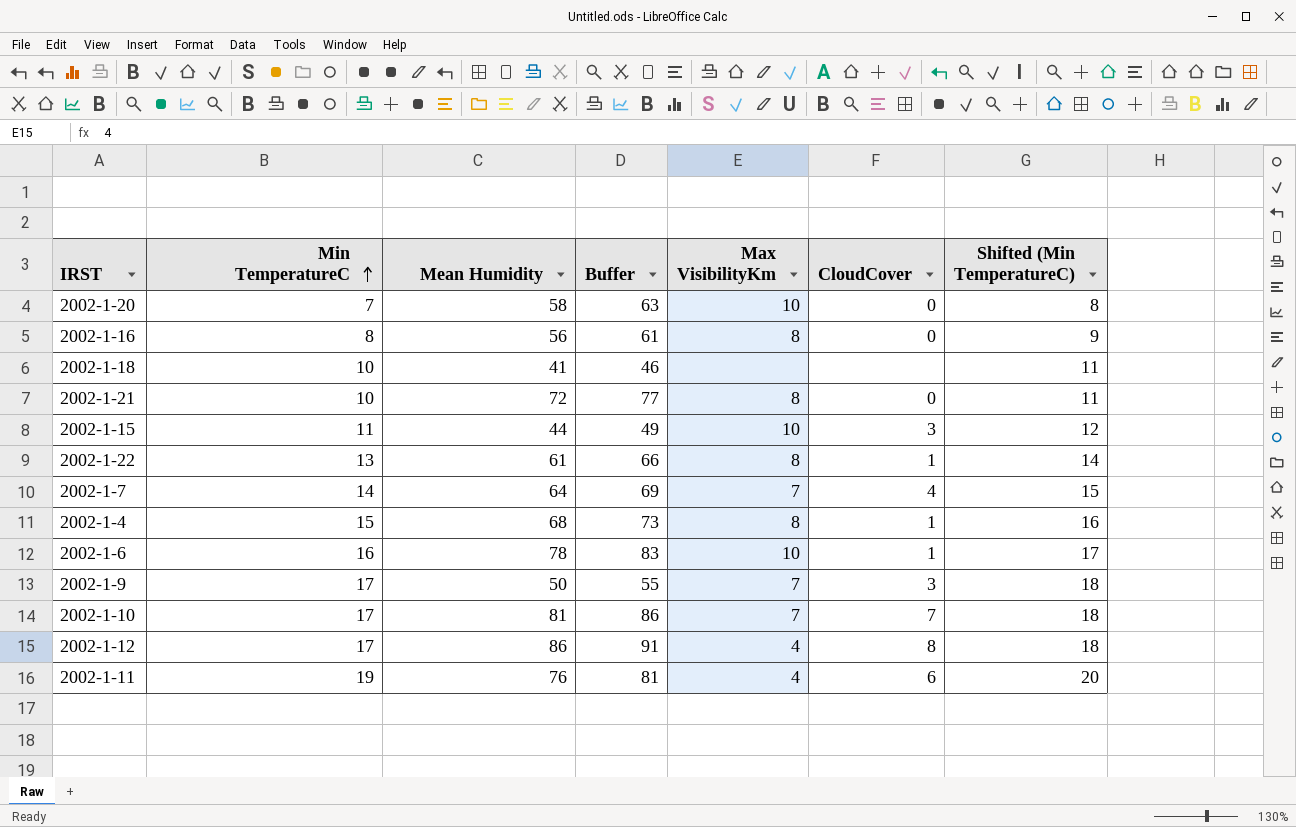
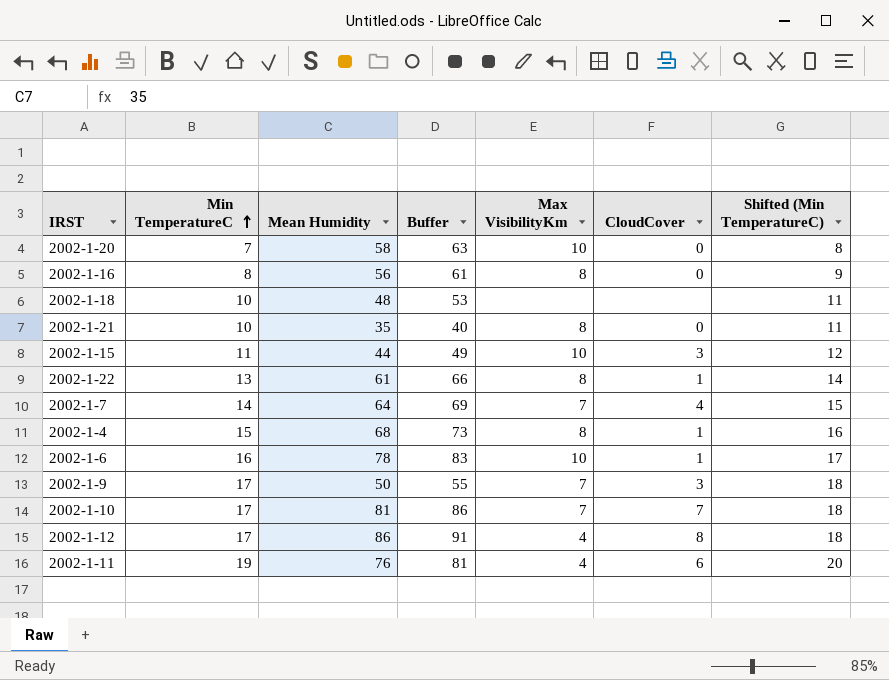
2002-1-18 | Mean Humidity: 41 -> 48
2002-1-18 | Buffer: 46 -> 53
2002-1-21 | Mean Humidity: 72 -> 35
2002-1-21 | Buffer: 77 -> 40

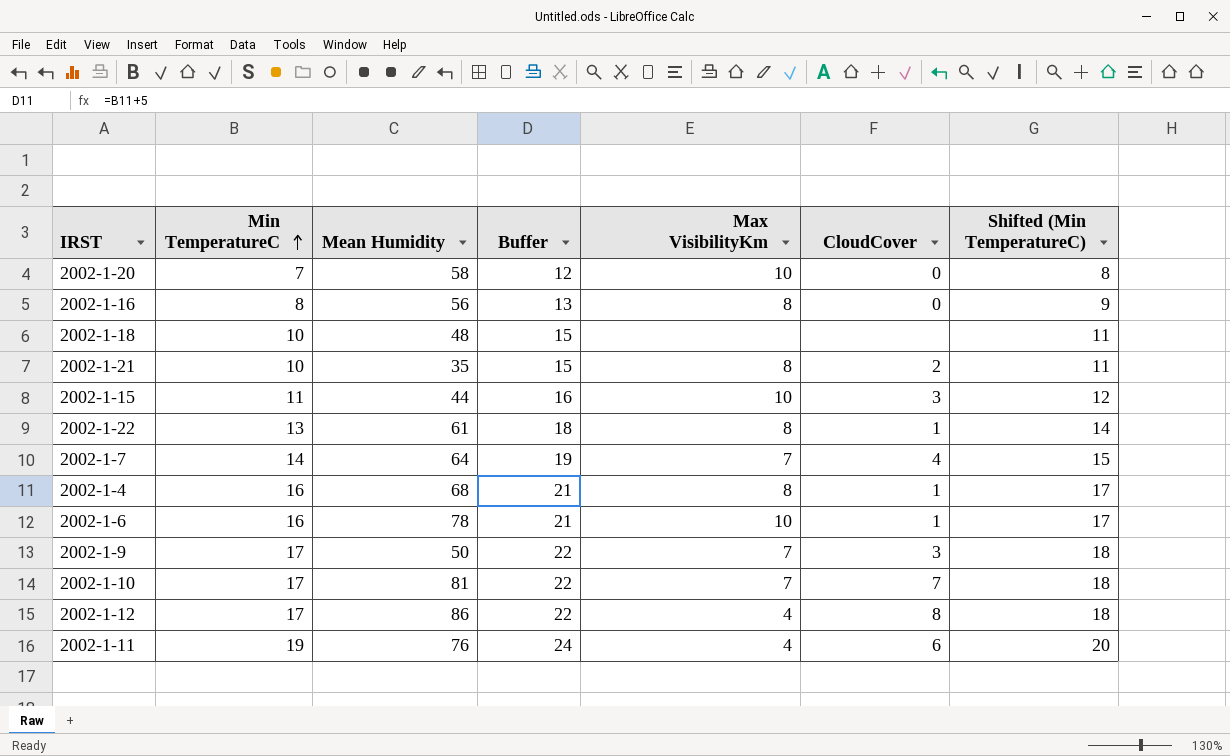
column Buffer | formula: [Mean Humidity] + 5 -> [Min TemperatureC] + 5
2002-1-21 | CloudCover: 0 -> 2
2002-1-4 | Min TemperatureC: 15 -> 16
2002-1-4 | Shifted (Min TemperatureC): 16 -> 17

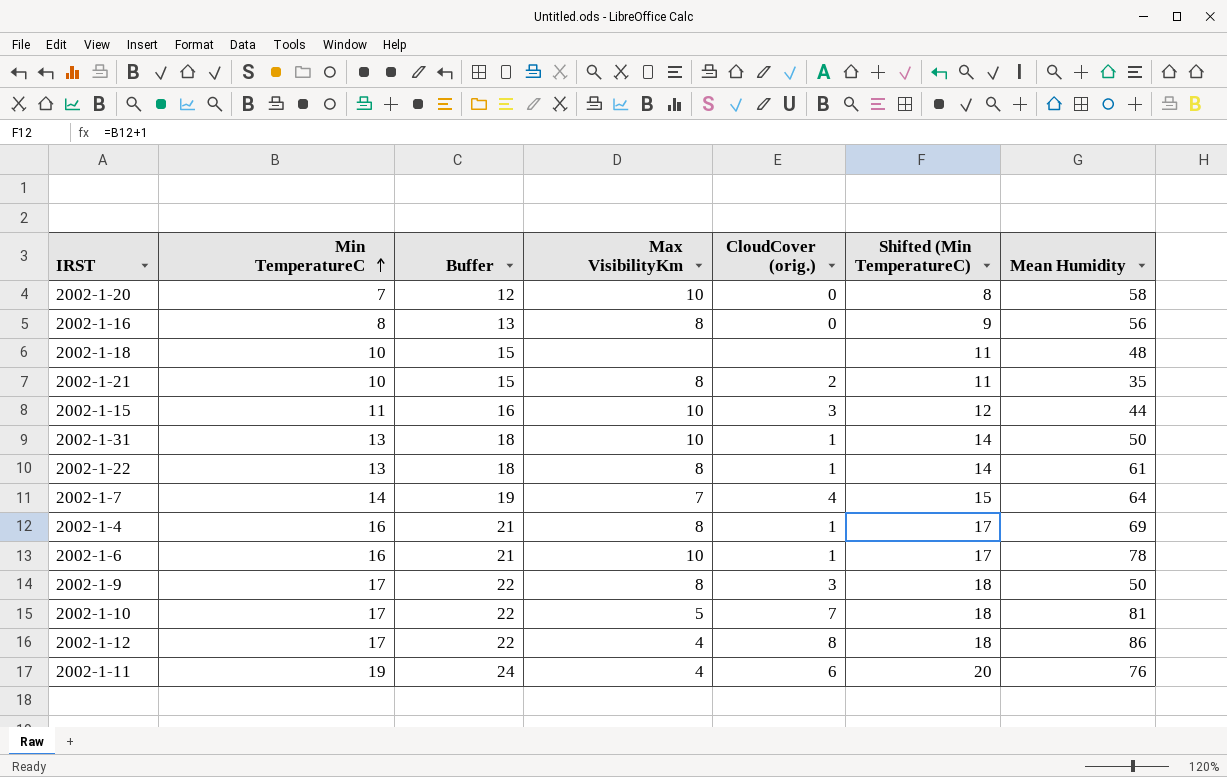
column name: CloudCover -> CloudCover (orig.)
column Mean Humidity | position: 3 -> 7
row 2002-1-31: none -> 13 | 18 | 10 | 1 | 14 | 50
2002-1-4 | Mean Humidity: 68 -> 69
2002-1-9 | Max VisibilityKm: 7 -> 8
2002-1-10 | Max VisibilityKm: 7 -> 5

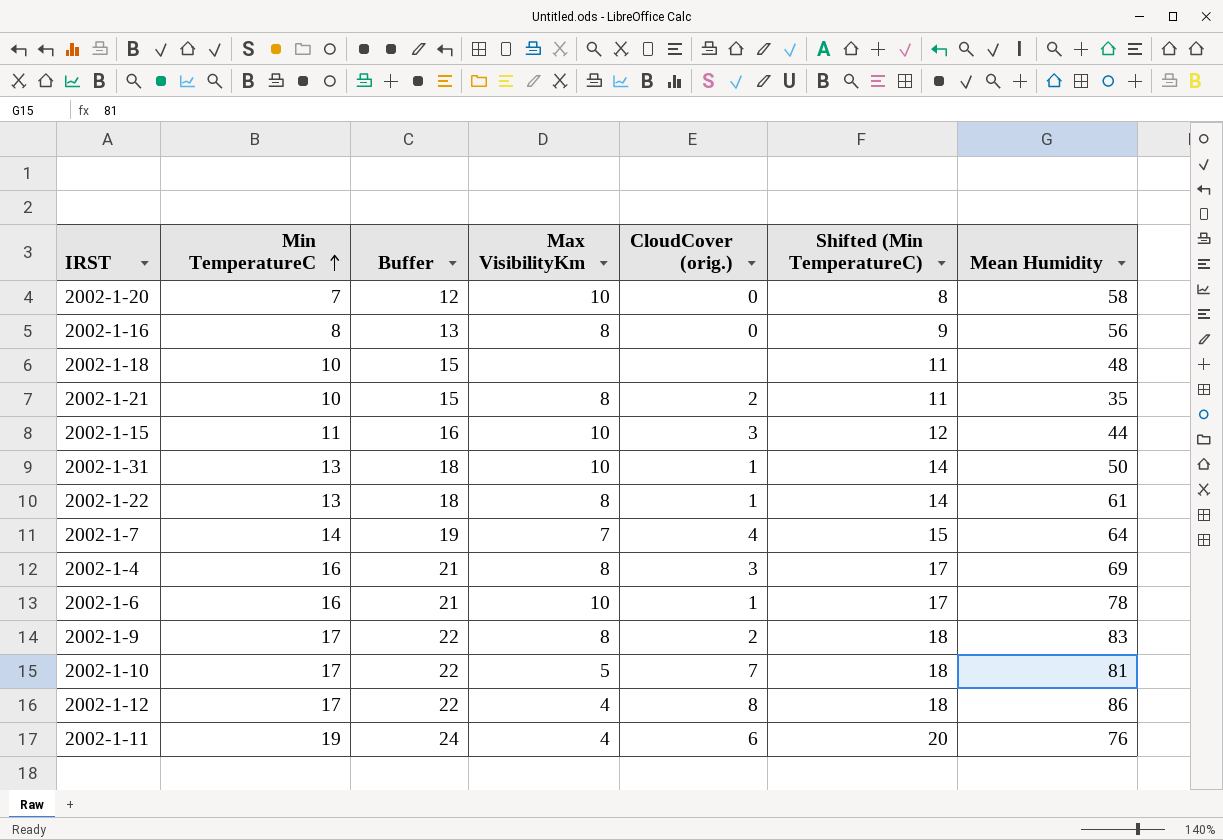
2002-1-4 | CloudCover (orig.): 1 -> 3
2002-1-9 | CloudCover (orig.): 3 -> 2
2002-1-9 | Mean Humidity: 50 -> 83

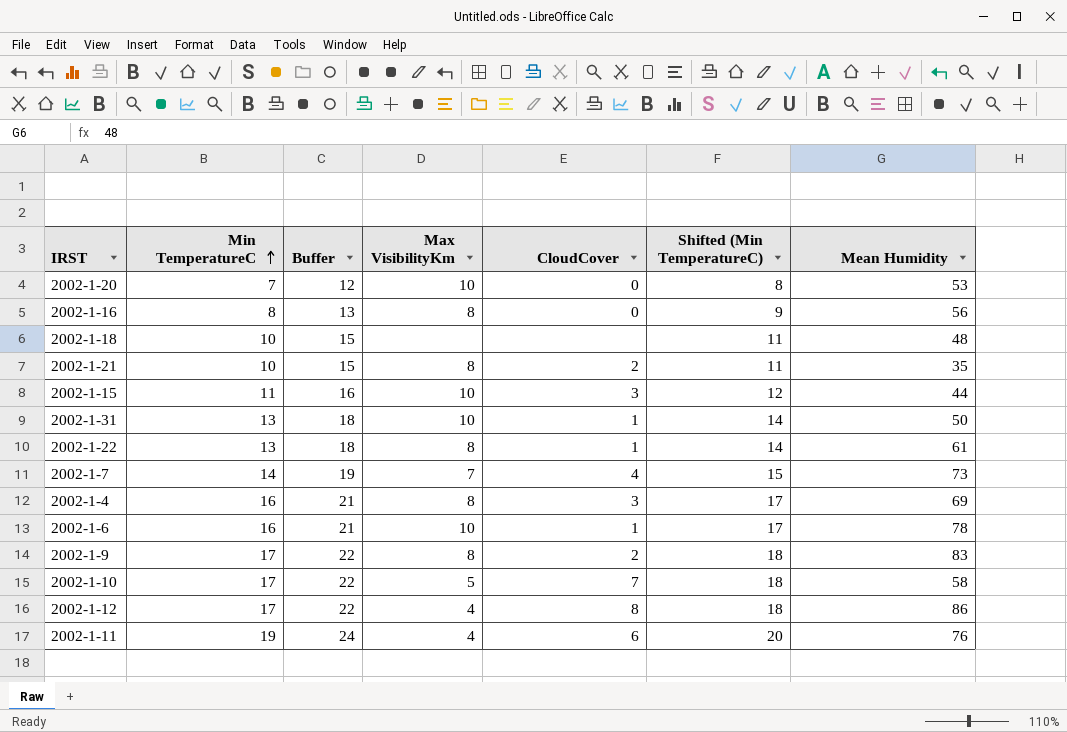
column name: CloudCover (orig.) -> CloudCover
2002-1-20 | Mean Humidity: 58 -> 53
2002-1-7 | Mean Humidity: 64 -> 73
2002-1-10 | Mean Humidity: 81 -> 58

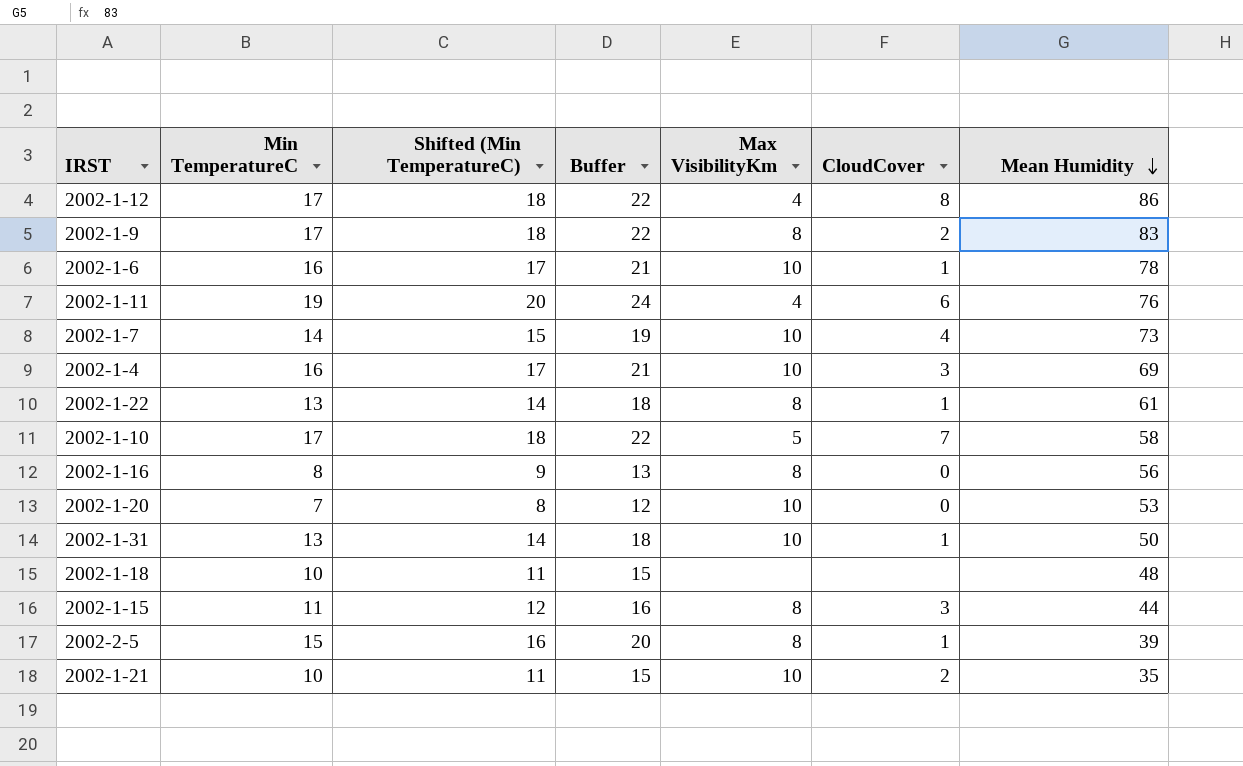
row order: Min TemperatureC ascending -> Mean Humidity descending
column Shifted (Min TemperatureC) | position: 6 -> 3
2002-1-7 | Max VisibilityKm: 7 -> 10
2002-1-4 | Max VisibilityKm: 8 -> 10
2002-1-15 | Max VisibilityKm: 10 -> 8
row 2002-2-5: none -> 15 | 16 | 20 | 8 | 1 | 39
2002-1-21 | Max VisibilityKm: 8 -> 10

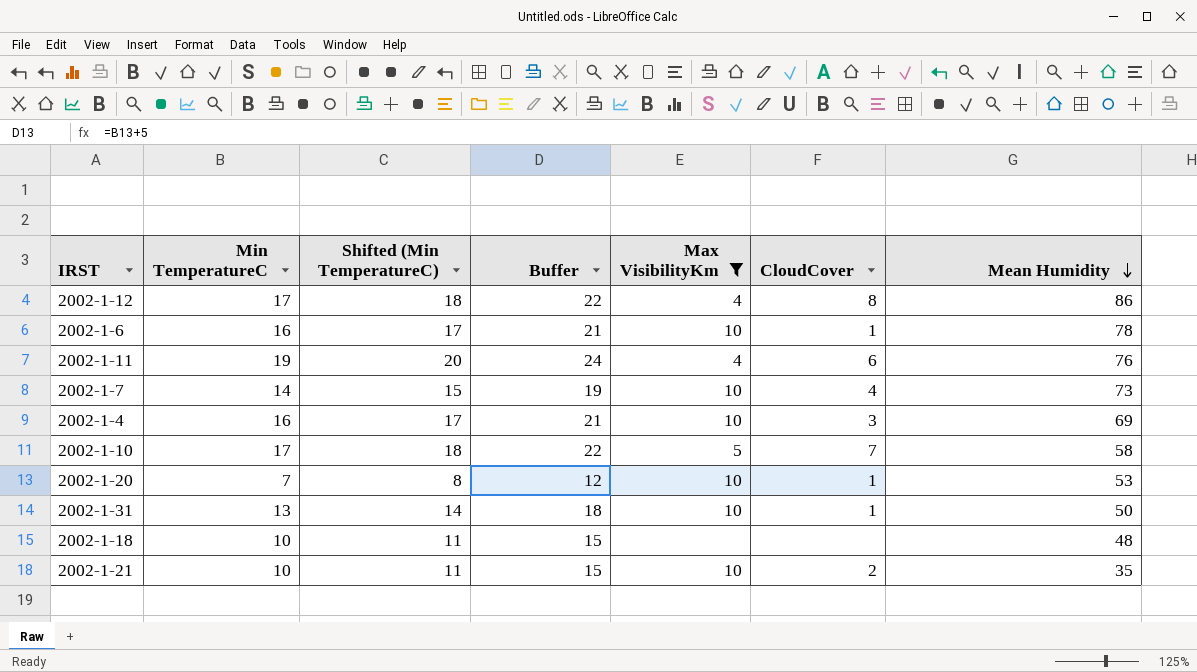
filter: none -> Max VisibilityKm != 8
2002-1-20 | CloudCover: 0 -> 1

